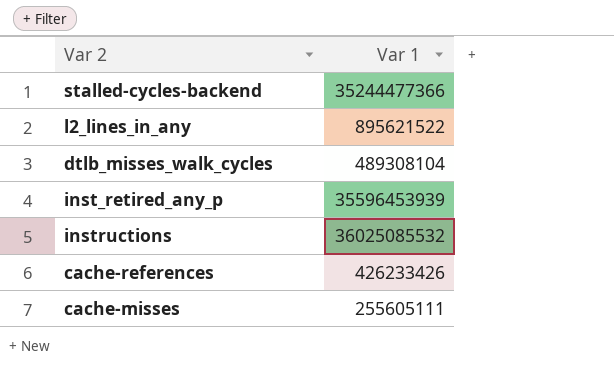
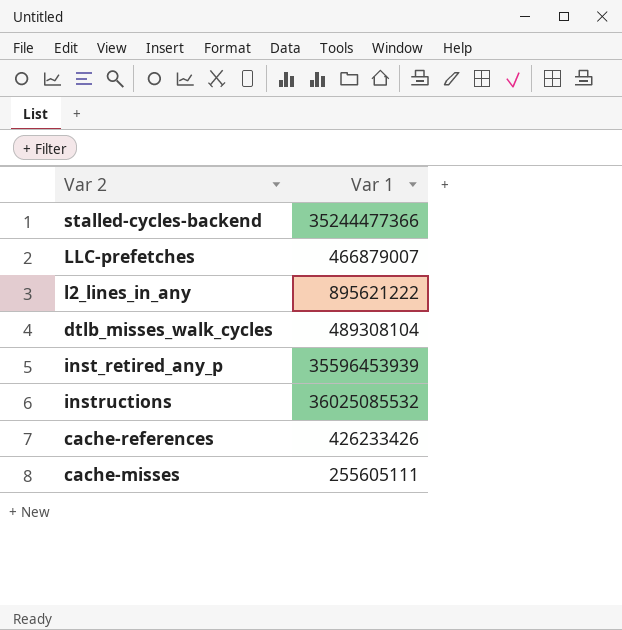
row LLC-prefetches: none -> 466879007
l2_lines_in_any | Var 1: 895621522 -> 895621222

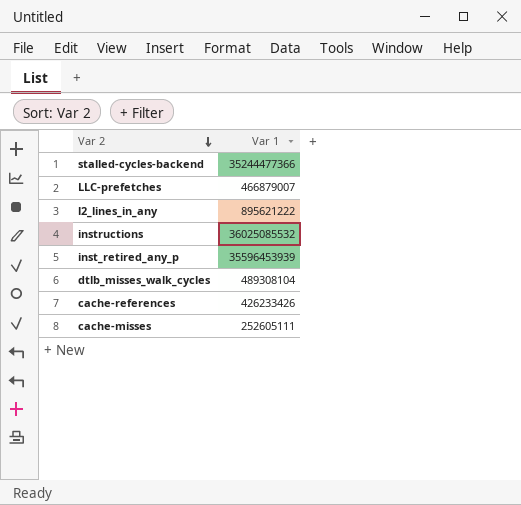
row order: none -> Var 2 descending
cache-misses | Var 1: 255605111 -> 252605111

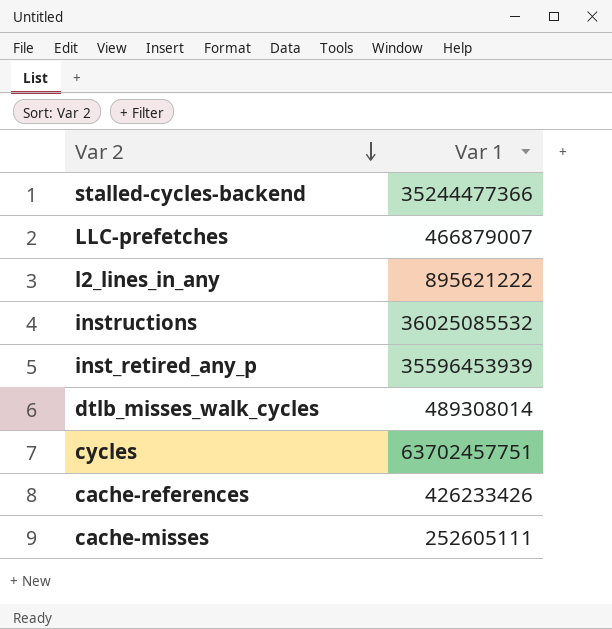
dtlb_misses_walk_cycles | Var 1: 489308104 -> 489308014
row cycles: none -> 63702457751

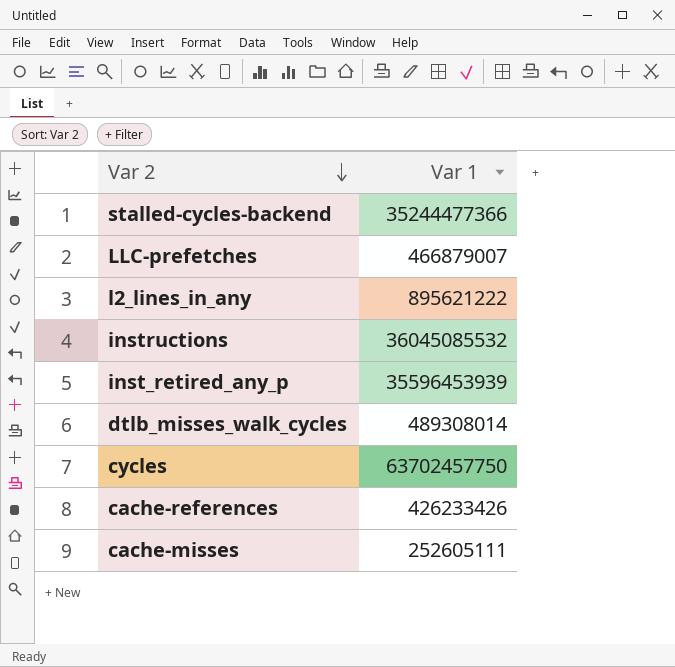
instructions | Var 1: 36025085532 -> 36045085532
cycles | Var 1: 63702457751 -> 63702457750

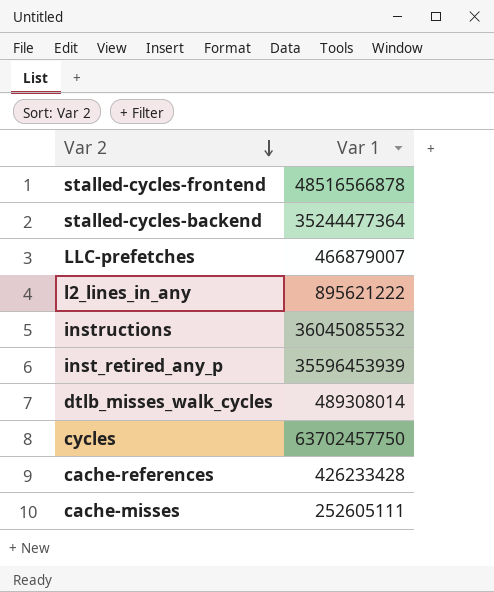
row stalled-cycles-frontend: none -> 48516566878
stalled-cycles-backend | Var 1: 35244477366 -> 35244477364
cache-references | Var 1: 426233426 -> 426233428

